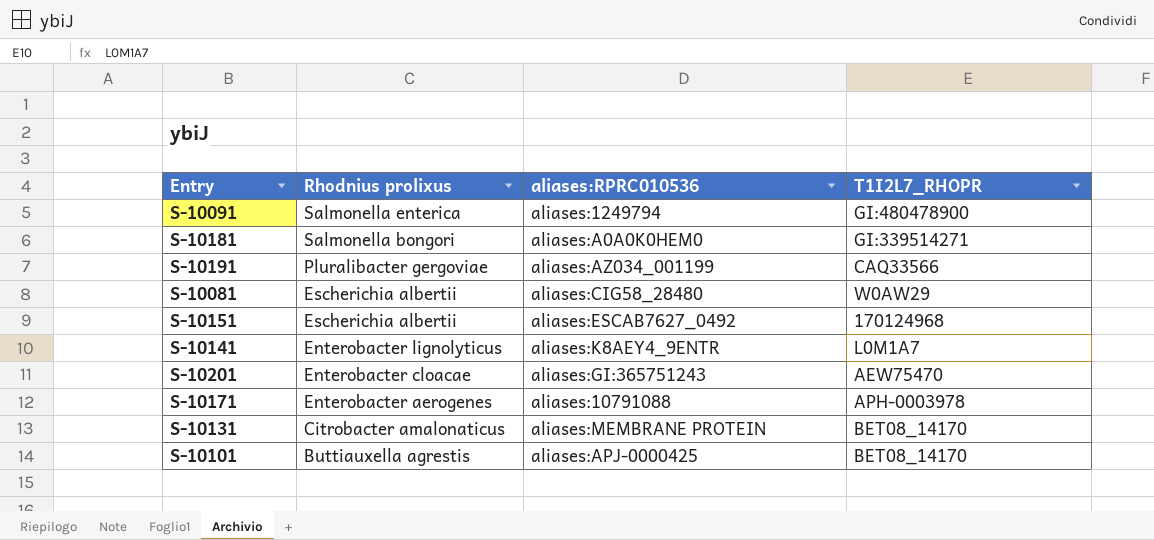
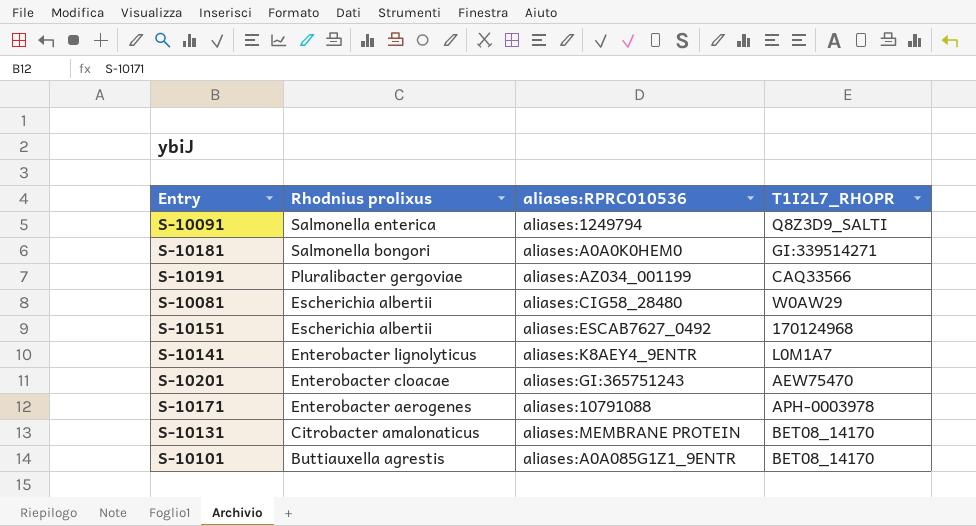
S-10091 | T1I2L7_RHOPR: GI:480478900 -> Q8Z3D9_SALTI
S-10101 | aliases:RPRC010536: aliases:APJ-0000425 -> aliases:A0A085G1Z1_9ENTR

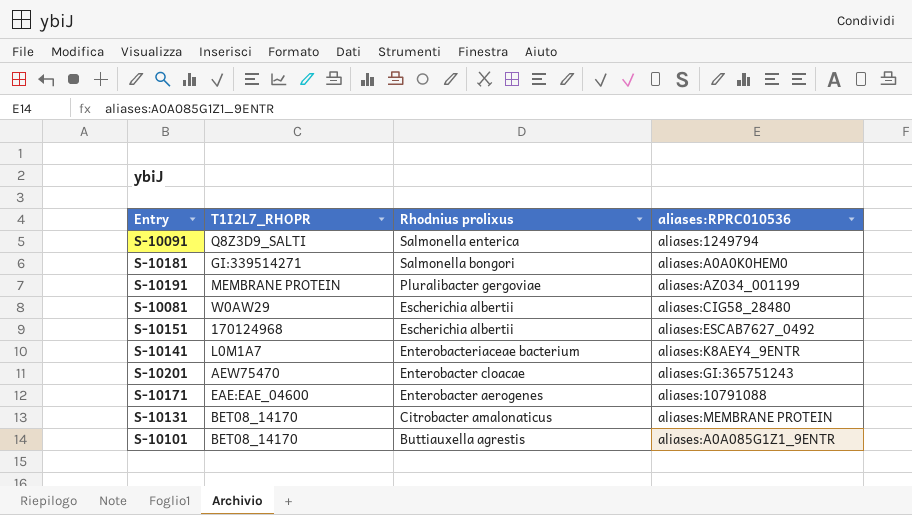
column T1I2L7_RHOPR | position: 4 -> 2
S-10191 | T1I2L7_RHOPR: CAQ33566 -> MEMBRANE PROTEIN
S-10141 | Rhodnius prolixus: Enterobacter lignolyticus -> Enterobacteriaceae bacterium
S-10171 | T1I2L7_RHOPR: APH-0003978 -> EAE:EAE_04600

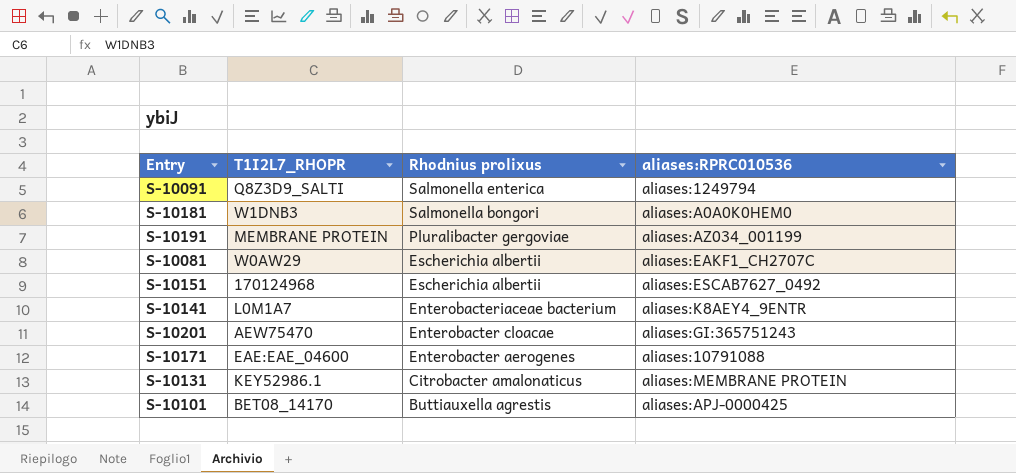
S-10181 | T1I2L7_RHOPR: GI:339514271 -> W1DNB3
S-10081 | aliases:RPRC010536: aliases:CIG58_28480 -> aliases:EAKF1_CH2707C
S-10131 | T1I2L7_RHOPR: BET08_14170 -> KEY52986.1
S-10101 | aliases:RPRC010536: aliases:A0A085G1Z1_9ENTR -> aliases:APJ-0000425

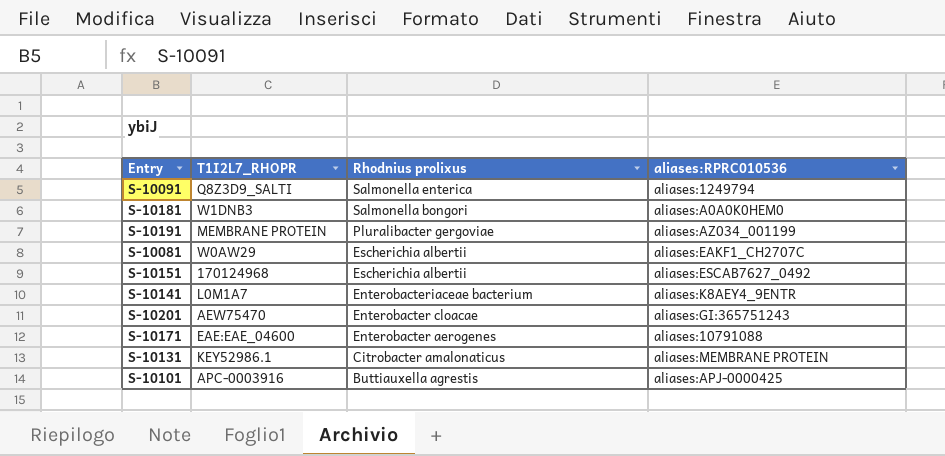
S-10101 | T1I2L7_RHOPR: BET08_14170 -> APC-0003916

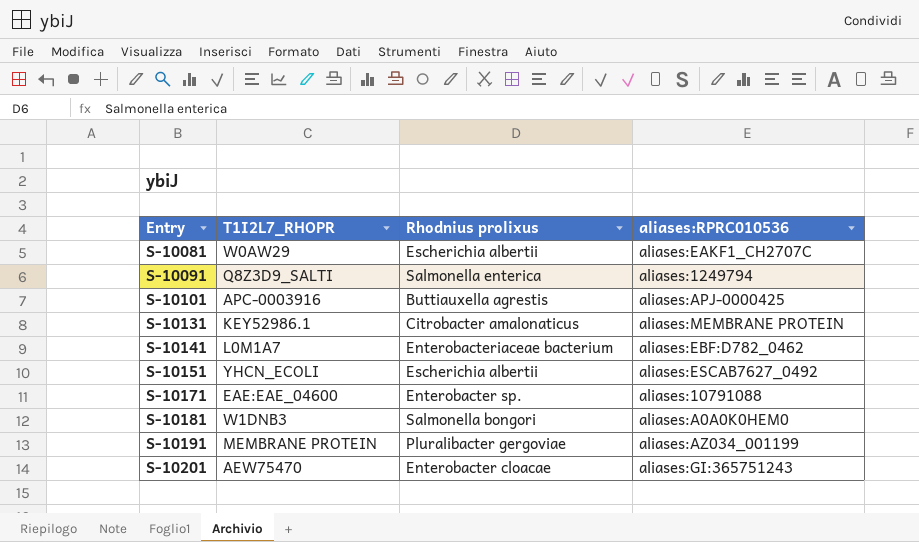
row order: Rhodnius prolixus descending -> Entry ascending
S-10141 | aliases:RPRC010536: aliases:K8AEY4_9ENTR -> aliases:EBF:D782_0462
S-10151 | T1I2L7_RHOPR: 170124968 -> YHCN_ECOLI
S-10171 | Rhodnius prolixus: Enterobacter aerogenes -> Enterobacter sp.

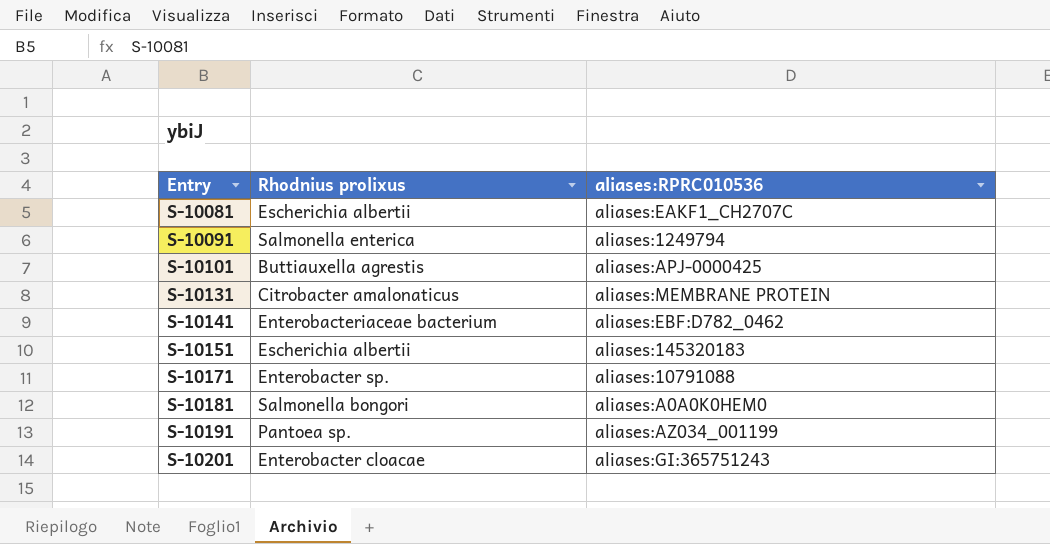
column T1I2L7_RHOPR | position: 2 -> none
S-10151 | aliases:RPRC010536: aliases:ESCAB7627_0492 -> aliases:145320183
S-10191 | Rhodnius prolixus: Pluralibacter gergoviae -> Pantoea sp.

